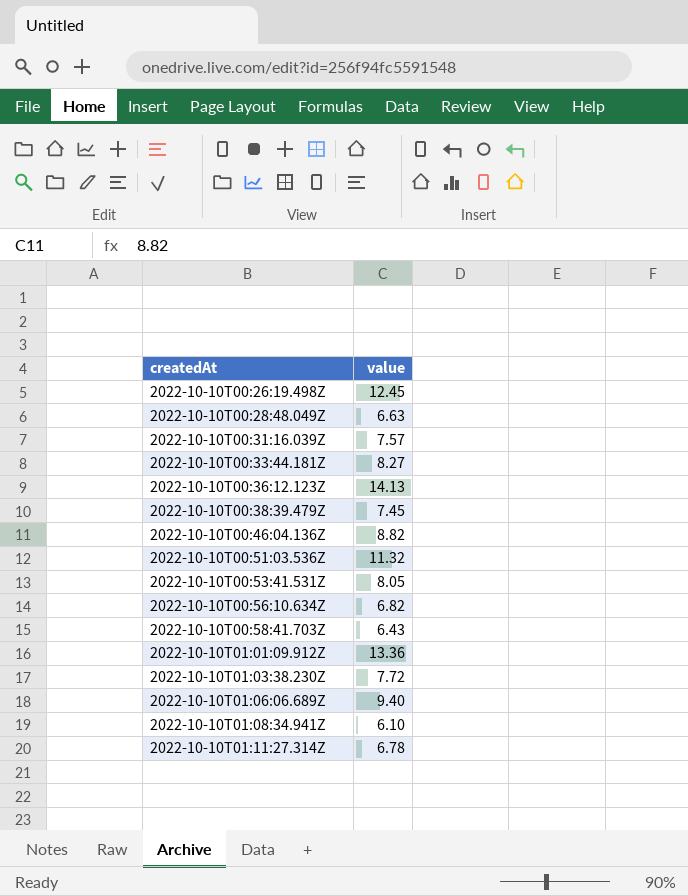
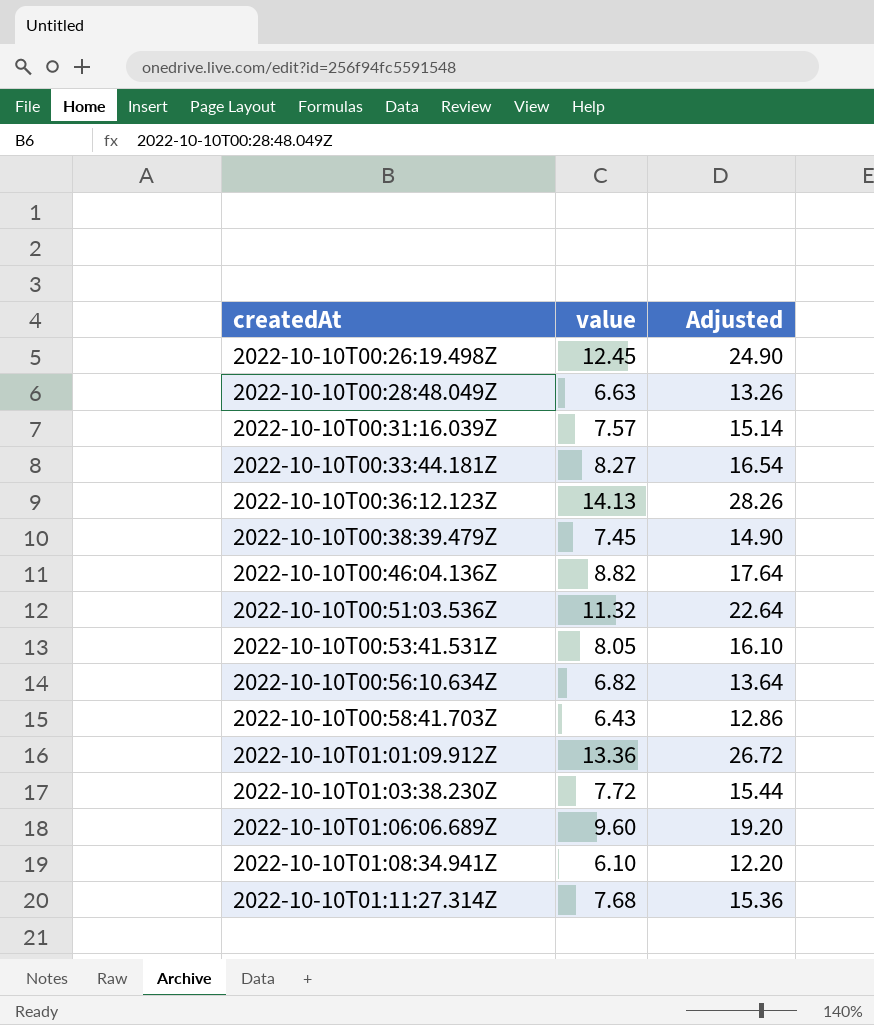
column Adjusted | formula: none -> [value] * 2
2022-10-10T01:06:06.689Z | value: 9.40 -> 9.60
2022-10-10T01:11:27.314Z | value: 6.78 -> 7.68

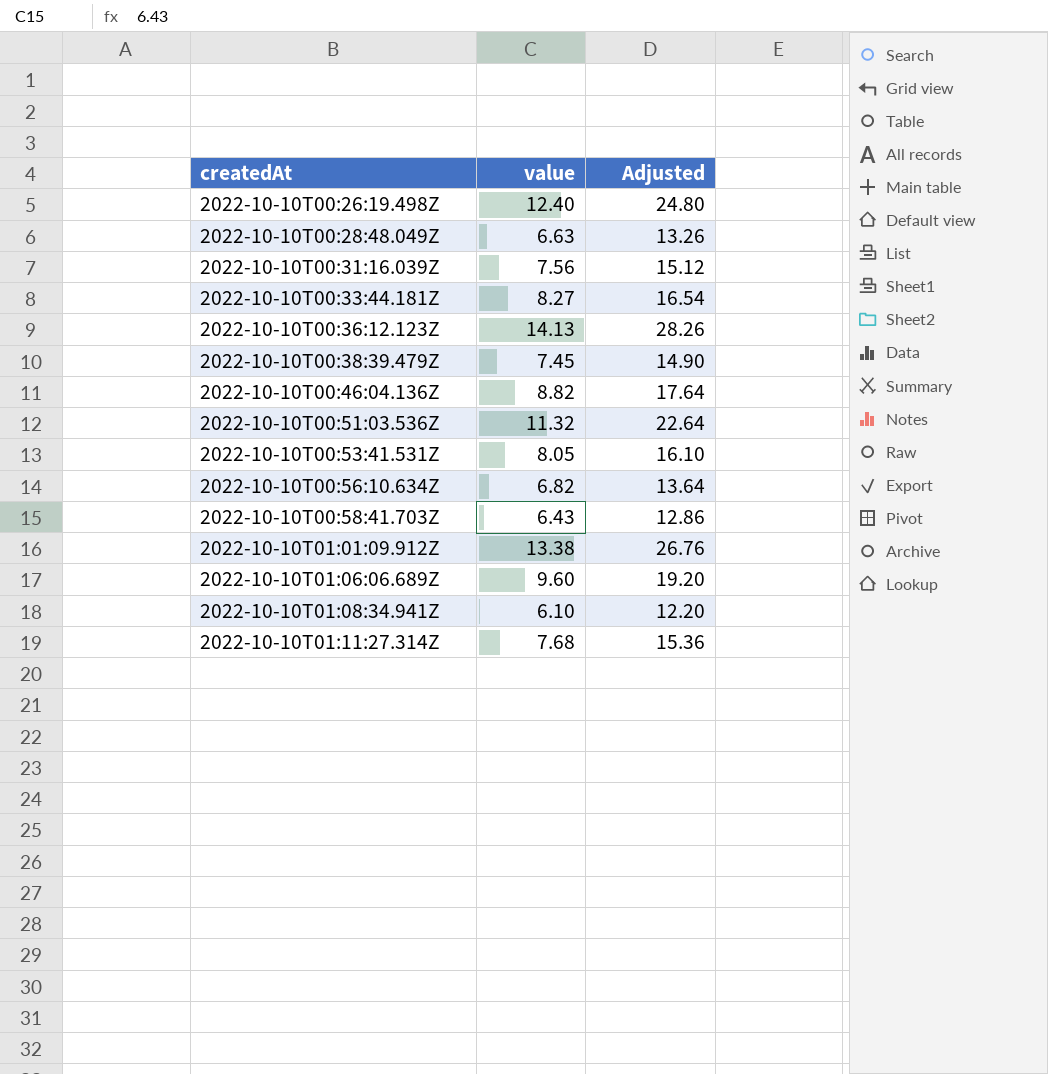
row 2022-10-10T01:03:38.230Z: 7.72 | 15.44 -> none
2022-10-10T00:26:19.498Z | value: 12.45 -> 12.40
2022-10-10T00:26:19.498Z | Adjusted: 24.90 -> 24.80
2022-10-10T00:31:16.039Z | value: 7.57 -> 7.56
2022-10-10T00:31:16.039Z | Adjusted: 15.14 -> 15.12
2022-10-10T01:01:09.912Z | value: 13.36 -> 13.38
2022-10-10T01:01:09.912Z | Adjusted: 26.72 -> 26.76

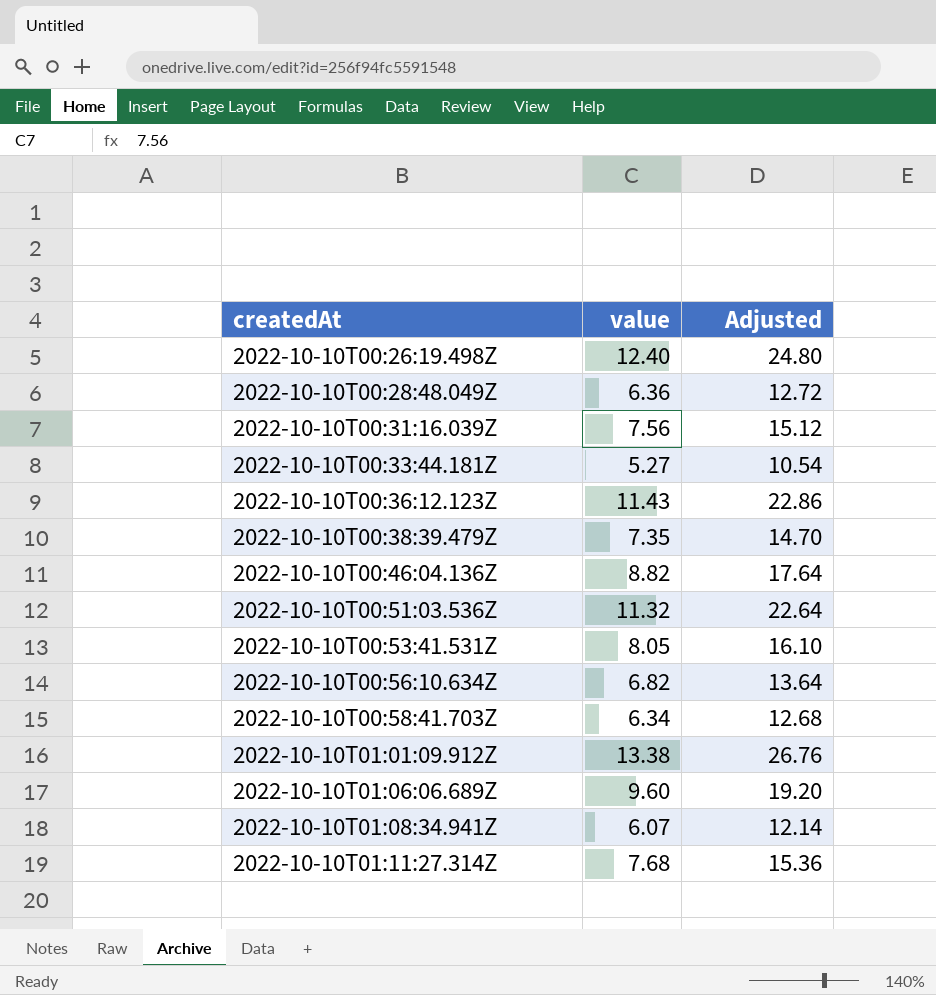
2022-10-10T00:28:48.049Z | value: 6.63 -> 6.36
2022-10-10T00:28:48.049Z | Adjusted: 13.26 -> 12.72
2022-10-10T00:33:44.181Z | value: 8.27 -> 5.27
2022-10-10T00:33:44.181Z | Adjusted: 16.54 -> 10.54
2022-10-10T00:36:12.123Z | value: 14.13 -> 11.43
2022-10-10T00:36:12.123Z | Adjusted: 28.26 -> 22.86
2022-10-10T00:38:39.479Z | value: 7.45 -> 7.35
2022-10-10T00:38:39.479Z | Adjusted: 14.90 -> 14.70
2022-10-10T00:58:41.703Z | value: 6.43 -> 6.34
2022-10-10T00:58:41.703Z | Adjusted: 12.86 -> 12.68
2022-10-10T01:08:34.941Z | value: 6.10 -> 6.07
2022-10-10T01:08:34.941Z | Adjusted: 12.20 -> 12.14

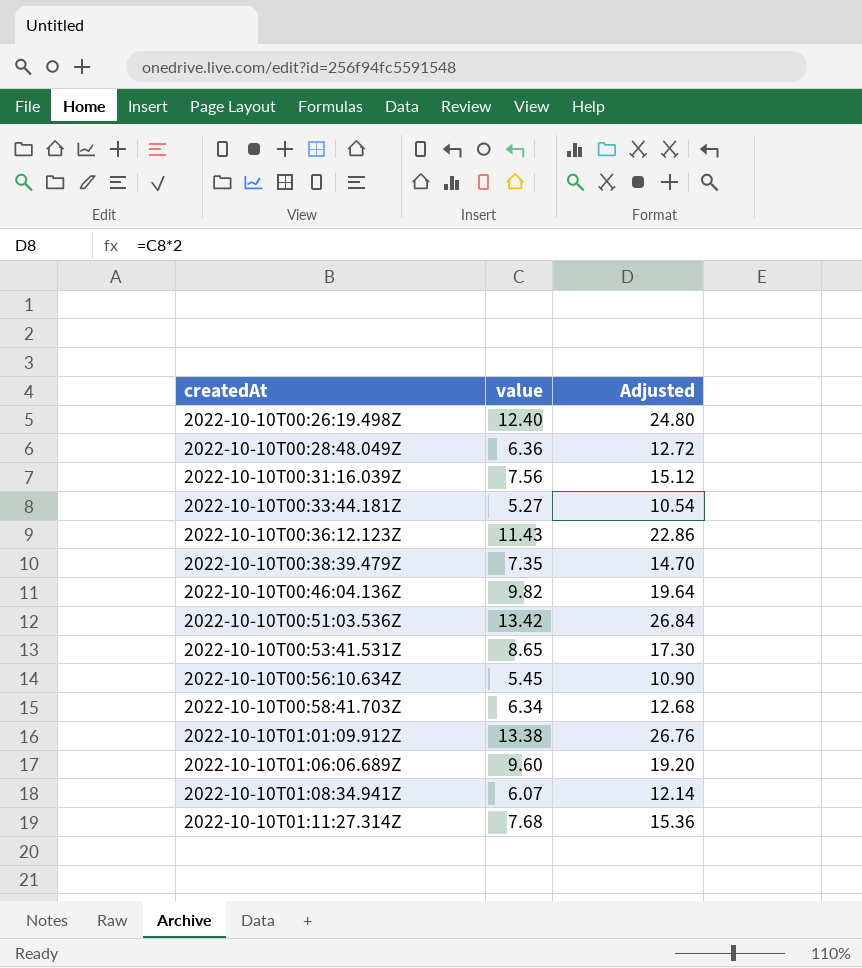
2022-10-10T00:46:04.136Z | value: 8.82 -> 9.82
2022-10-10T00:46:04.136Z | Adjusted: 17.64 -> 19.64
2022-10-10T00:51:03.536Z | value: 11.32 -> 13.42
2022-10-10T00:51:03.536Z | Adjusted: 22.64 -> 26.84
2022-10-10T00:53:41.531Z | value: 8.05 -> 8.65
2022-10-10T00:53:41.531Z | Adjusted: 16.10 -> 17.30
2022-10-10T00:56:10.634Z | value: 6.82 -> 5.45
2022-10-10T00:56:10.634Z | Adjusted: 13.64 -> 10.90

